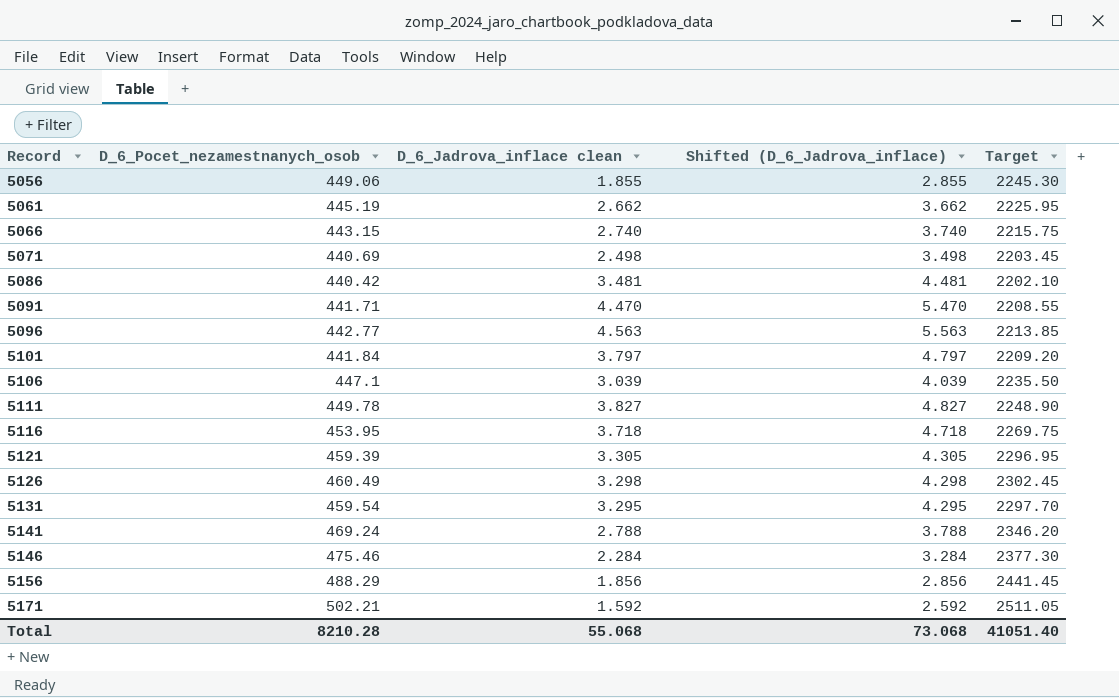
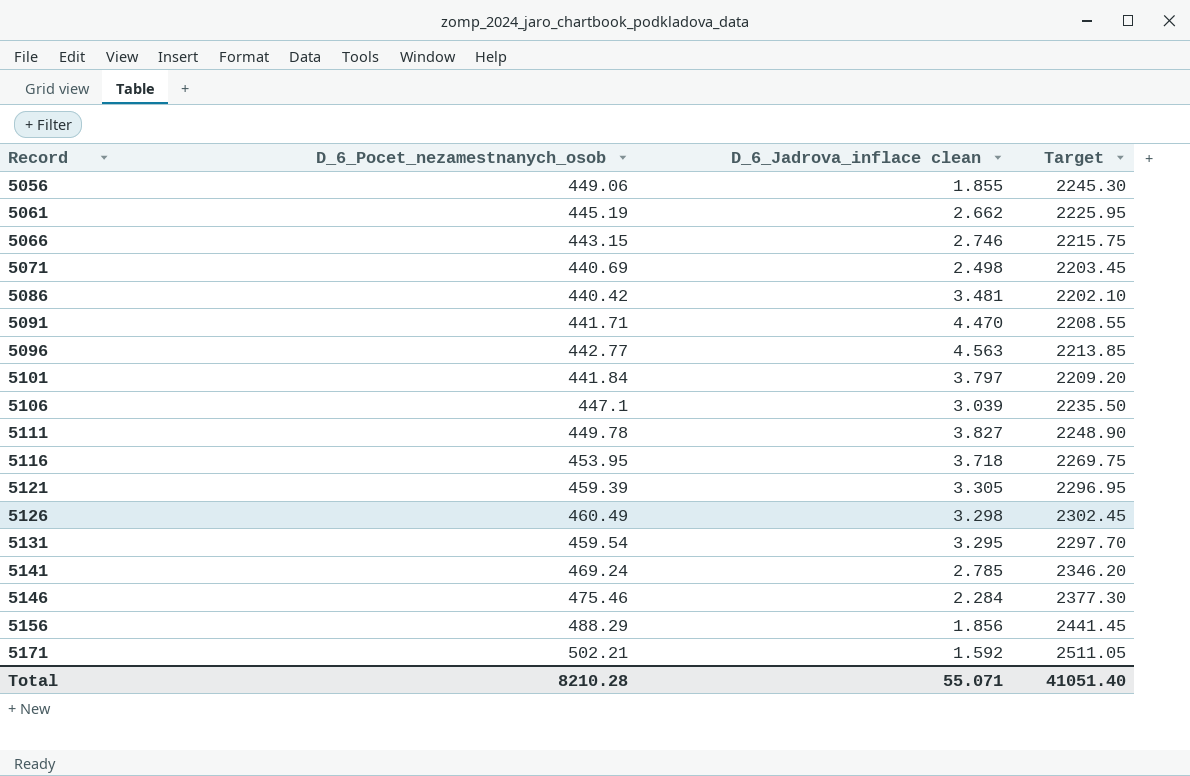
column Shifted (D_6_Jadrova_inflace) | formula: [D_6_Jadrova_inflace clean] + 1 -> none
5066 | D_6_Jadrova_inflace clean: 2.740 -> 2.746
5141 | D_6_Jadrova_inflace clean: 2.788 -> 2.785
Total | D_6_Jadrova_inflace clean: 55.068 -> 55.071

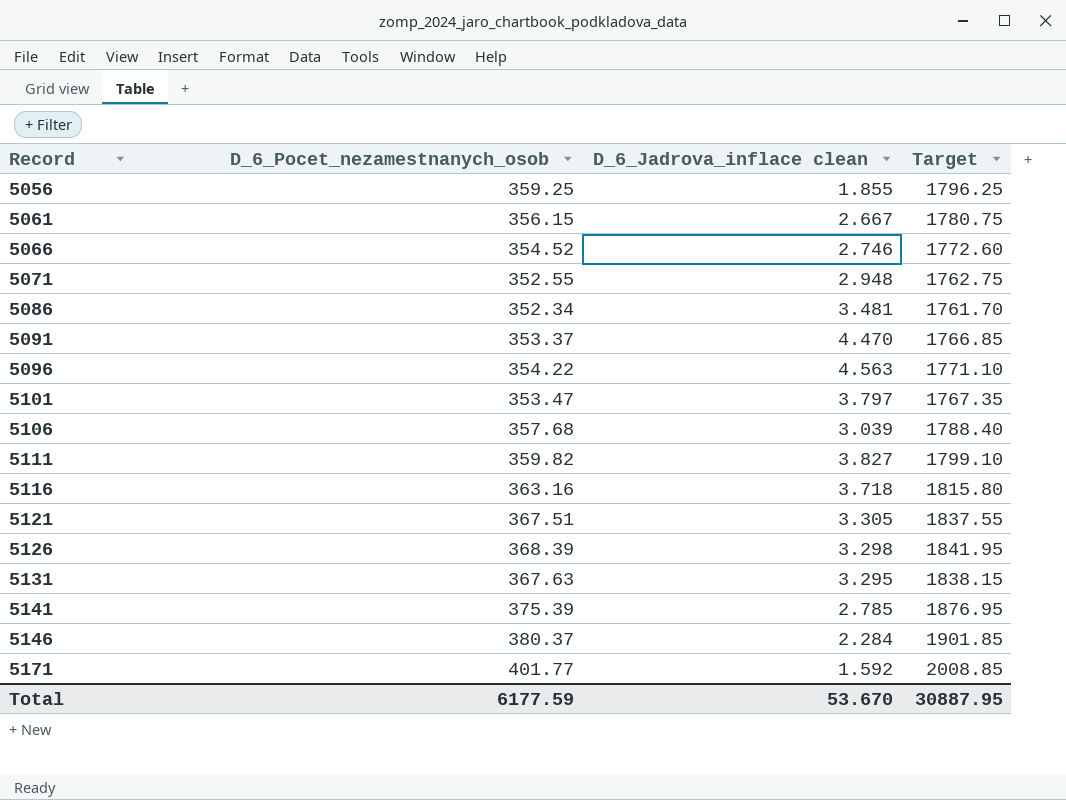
row 5156: 488.29 | 1.856 | 2441.45 -> none
5056 | D_6_Pocet_nezamestnanych_osob: 449.06 -> 359.25
5056 | Target: 2245.30 -> 1796.25
5061 | D_6_Pocet_nezamestnanych_osob: 445.19 -> 356.15
5061 | D_6_Jadrova_inflace clean: 2.662 -> 2.667
5061 | Target: 2225.95 -> 1780.75
5066 | D_6_Pocet_nezamestnanych_osob: 443.15 -> 354.52
5066 | Target: 2215.75 -> 1772.60
5071 | D_6_Pocet_nezamestnanych_osob: 440.69 -> 352.55
5071 | D_6_Jadrova_inflace clean: 2.498 -> 2.948
5071 | Target: 2203.45 -> 1762.75
5086 | D_6_Pocet_nezamestnanych_osob: 440.42 -> 352.34
5086 | Target: 2202.10 -> 1761.70
5091 | D_6_Pocet_nezamestnanych_osob: 441.71 -> 353.37
5091 | Target: 2208.55 -> 1766.85
5096 | D_6_Pocet_nezamestnanych_osob: 442.77 -> 354.22
5096 | Target: 2213.85 -> 1771.10
5101 | D_6_Pocet_nezamestnanych_osob: 441.84 -> 353.47
5101 | Target: 2209.20 -> 1767.35
5106 | D_6_Pocet_nezamestnanych_osob: 447.1 -> 357.68
5106 | Target: 2235.50 -> 1788.40
5111 | D_6_Pocet_nezamestnanych_osob: 449.78 -> 359.82
5111 | Target: 2248.90 -> 1799.10
5116 | D_6_Pocet_nezamestnanych_osob: 453.95 -> 363.16
5116 | Target: 2269.75 -> 1815.80
5121 | D_6_Pocet_nezamestnanych_osob: 459.39 -> 367.51
5121 | Target: 2296.95 -> 1837.55
5126 | D_6_Pocet_nezamestnanych_osob: 460.49 -> 368.39
5126 | Target: 2302.45 -> 1841.95
5131 | D_6_Pocet_nezamestnanych_osob: 459.54 -> 367.63
5131 | Target: 2297.70 -> 1838.15
5141 | D_6_Pocet_nezamestnanych_osob: 469.24 -> 375.39
5141 | Target: 2346.20 -> 1876.95
5146 | D_6_Pocet_nezamestnanych_osob: 475.46 -> 380.37
5146 | Target: 2377.30 -> 1901.85
5171 | D_6_Pocet_nezamestnanych_osob: 502.21 -> 401.77
5171 | Target: 2511.05 -> 2008.85
Total | D_6_Pocet_nezamestnanych_osob: 8210.28 -> 6177.59
Total | D_6_Jadrova_inflace clean: 55.071 -> 53.670
Total | Target: 41051.40 -> 30887.95

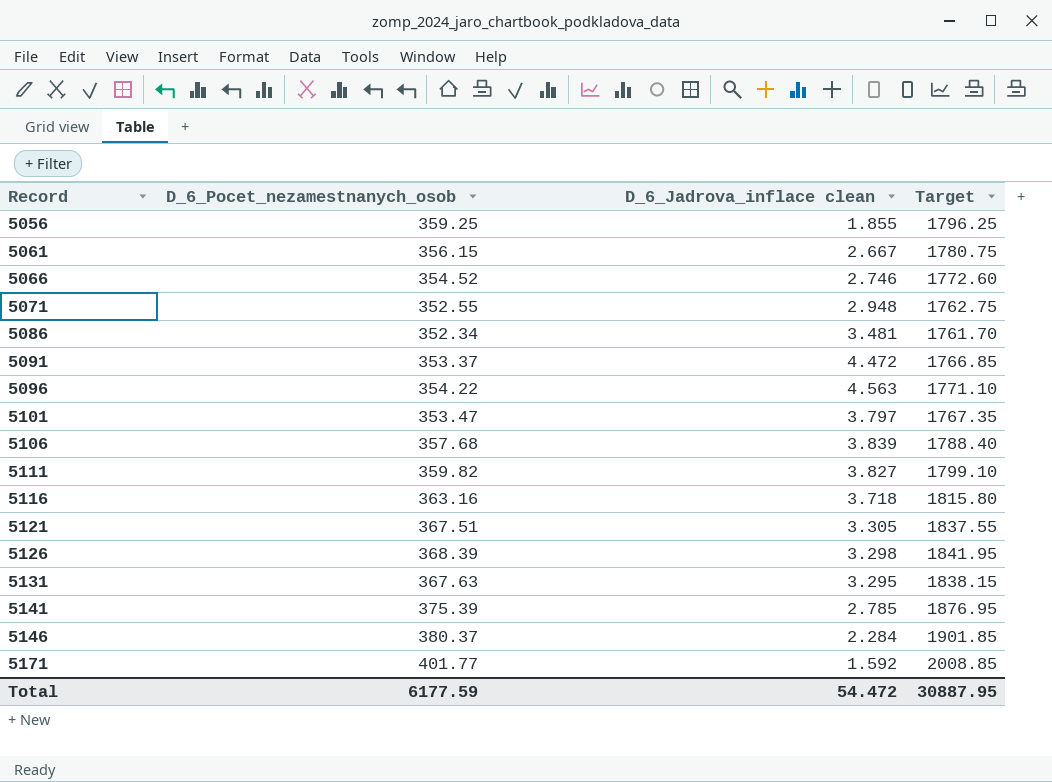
5091 | D_6_Jadrova_inflace clean: 4.470 -> 4.472
5106 | D_6_Jadrova_inflace clean: 3.039 -> 3.839
Total | D_6_Jadrova_inflace clean: 53.670 -> 54.472

